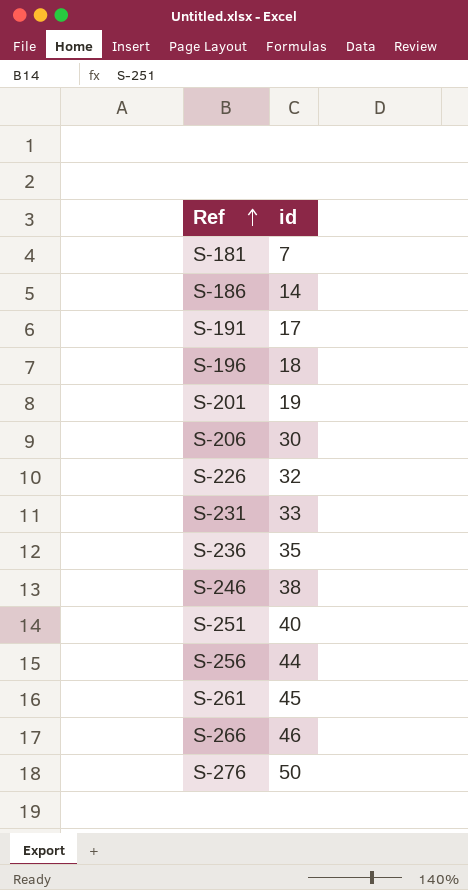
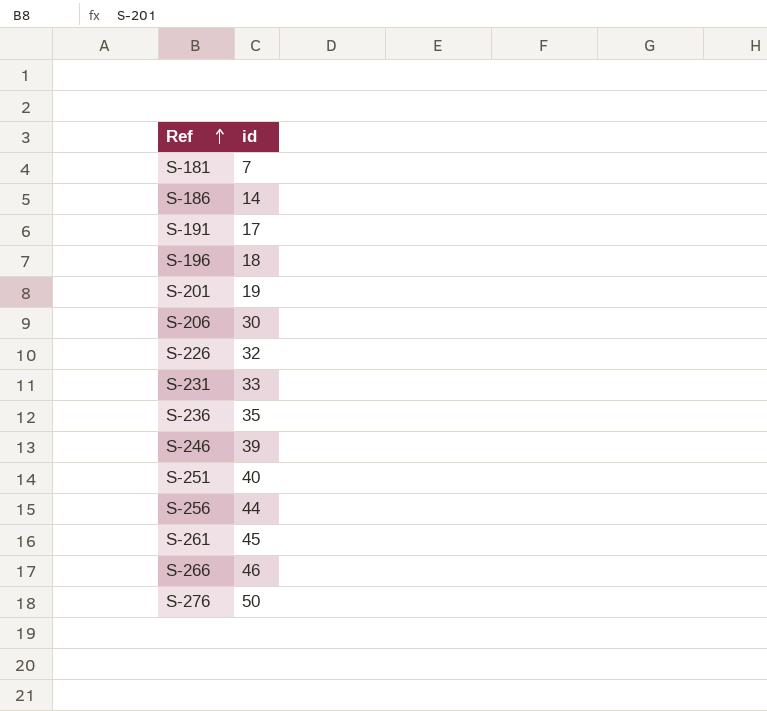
S-246 | id: 38 -> 39

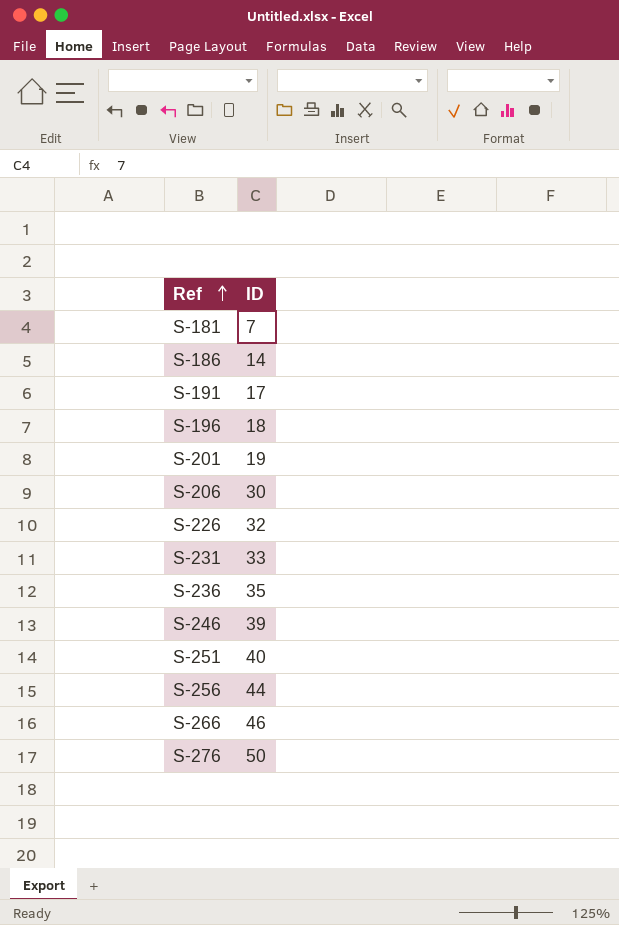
column name: id -> ID
row S-261: 45 -> none

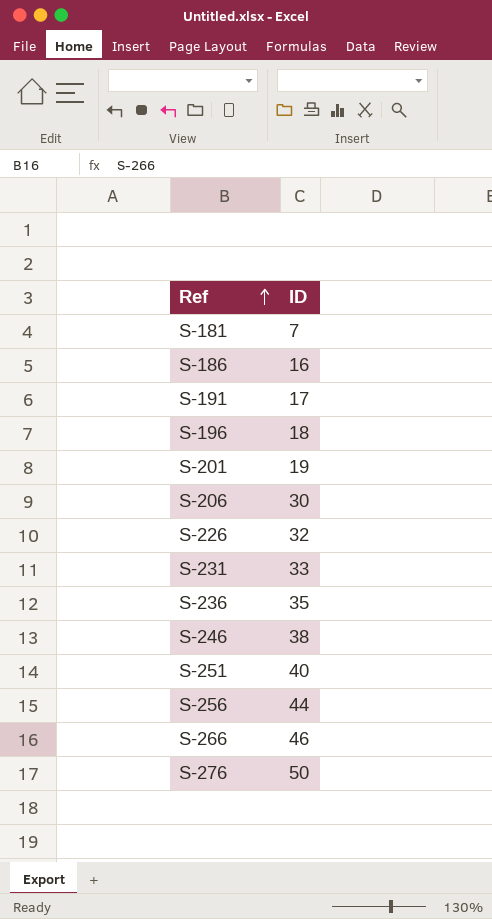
S-186 | ID: 14 -> 16
S-246 | ID: 39 -> 38

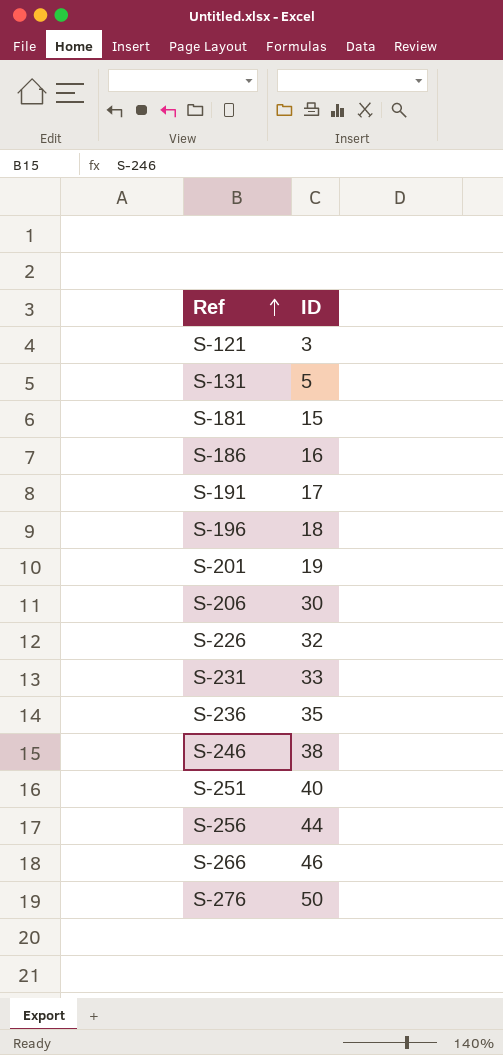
row S-121: none -> 3
row S-131: none -> 5
S-181 | ID: 7 -> 15

